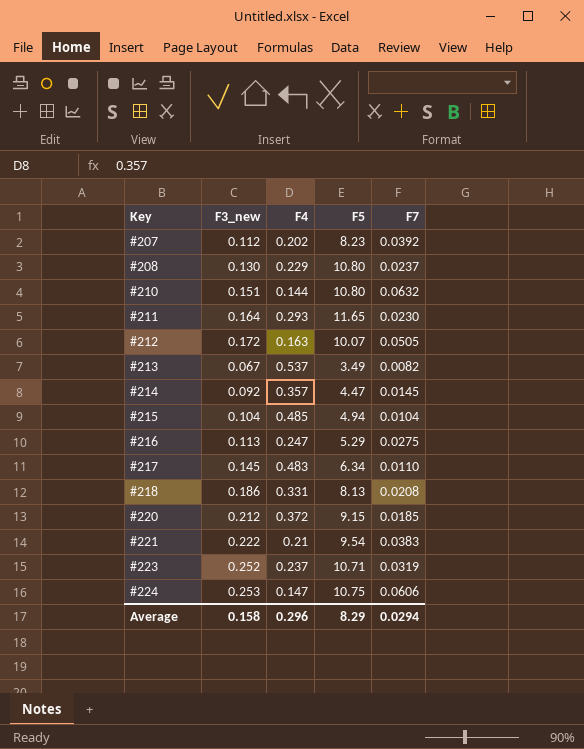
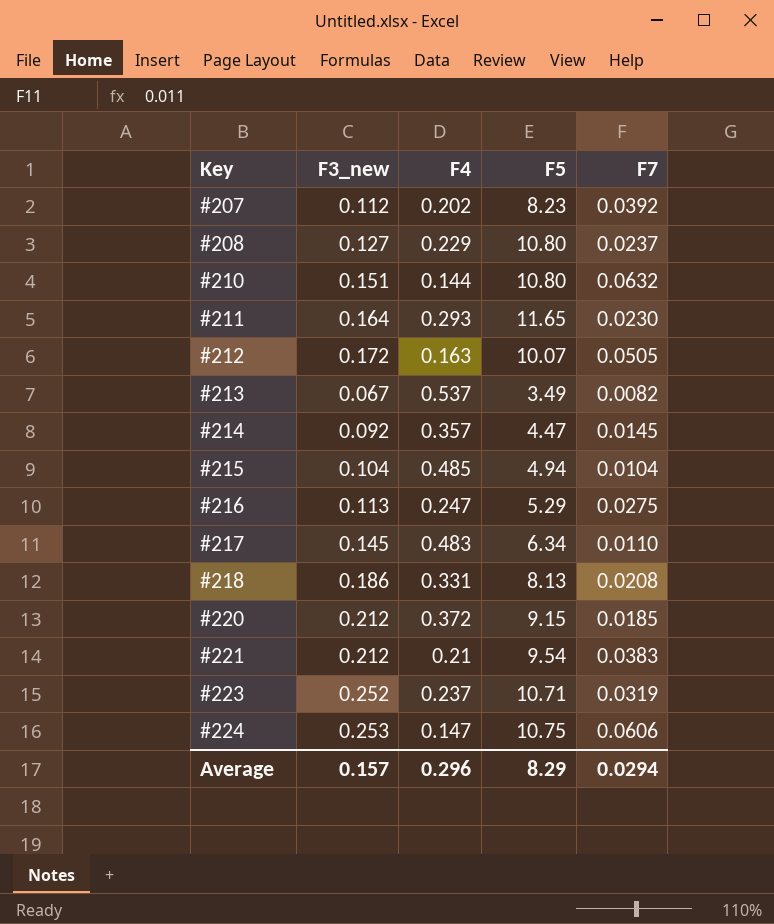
#208 | F3_new: 0.130 -> 0.127
#221 | F3_new: 0.222 -> 0.212
Average | F3_new: 0.158 -> 0.157

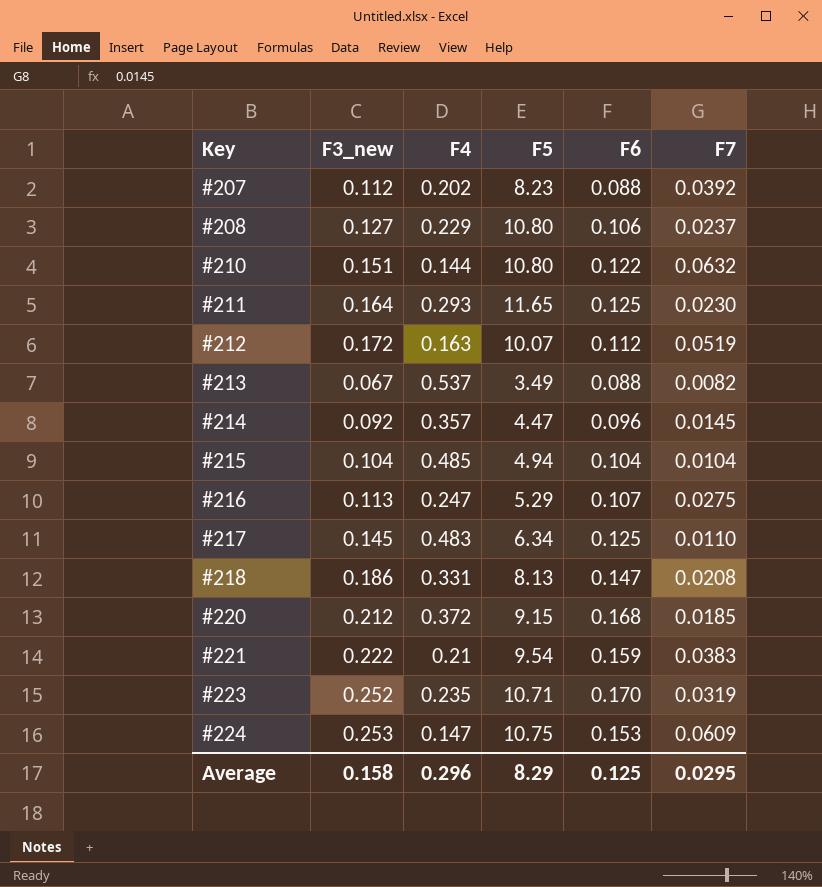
column F6 | position: none -> 5
#212 | F7: 0.0505 -> 0.0519
#221 | F3_new: 0.212 -> 0.222
#223 | F4: 0.237 -> 0.235
#224 | F7: 0.0606 -> 0.0609
Average | F3_new: 0.157 -> 0.158
Average | F7: 0.0294 -> 0.0295

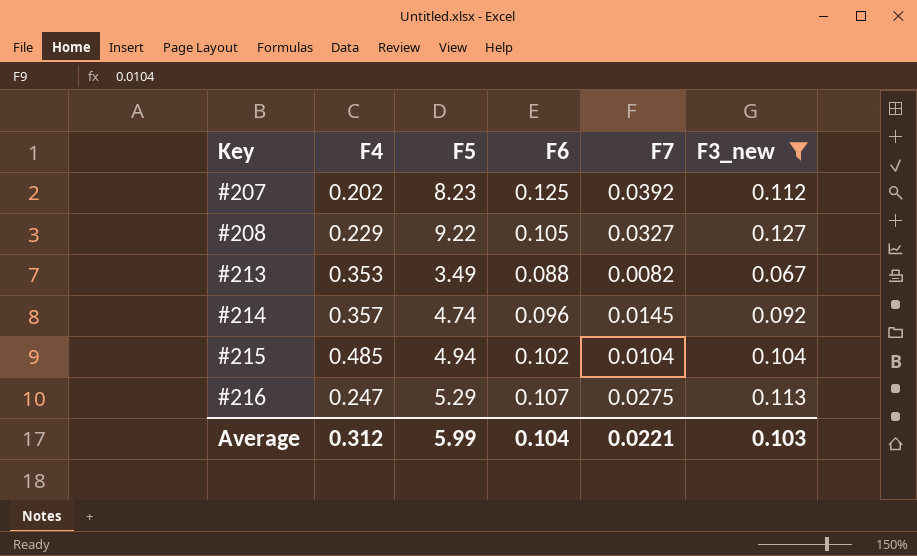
filter: none -> F3_new <= 0.127
column F3_new | position: 2 -> 6
#207 | F6: 0.088 -> 0.125
#208 | F5: 10.80 -> 9.22
#208 | F6: 0.106 -> 0.105
#208 | F7: 0.0237 -> 0.0327
#213 | F4: 0.537 -> 0.353
#214 | F5: 4.47 -> 4.74
#215 | F6: 0.104 -> 0.102
Average | F4: 0.296 -> 0.312
Average | F5: 8.29 -> 5.99
Average | F6: 0.125 -> 0.104
Average | F7: 0.0295 -> 0.0221
Average | F3_new: 0.158 -> 0.103

